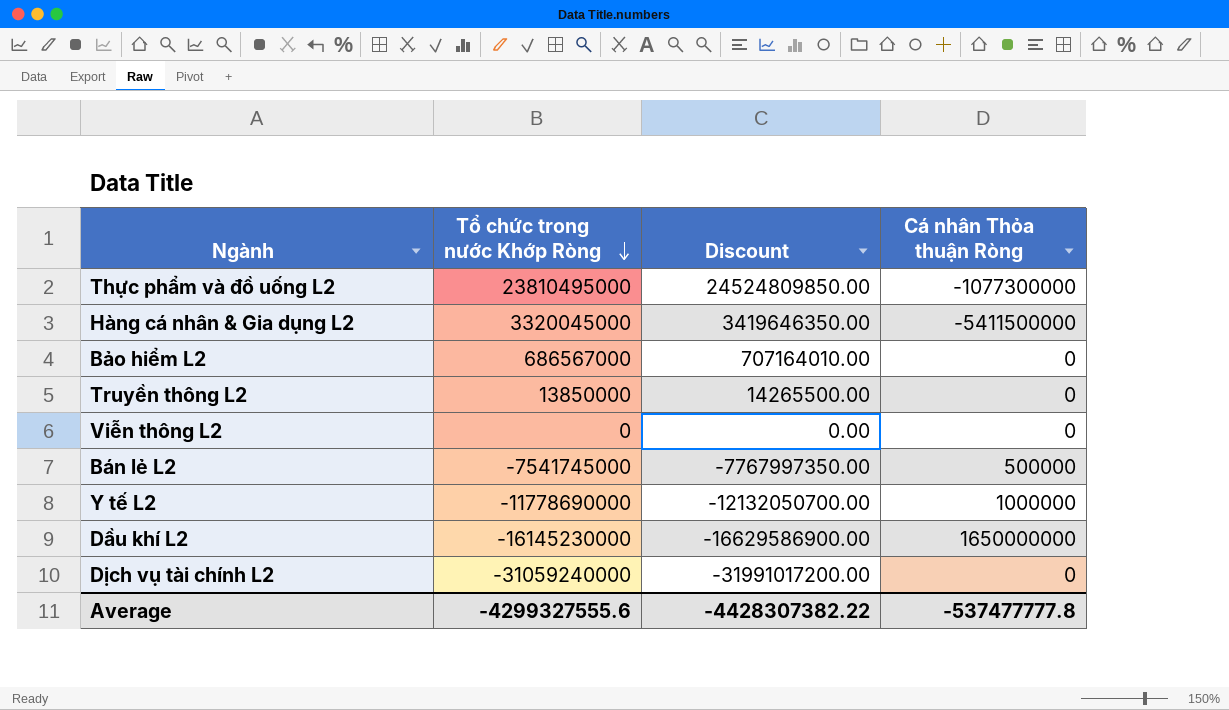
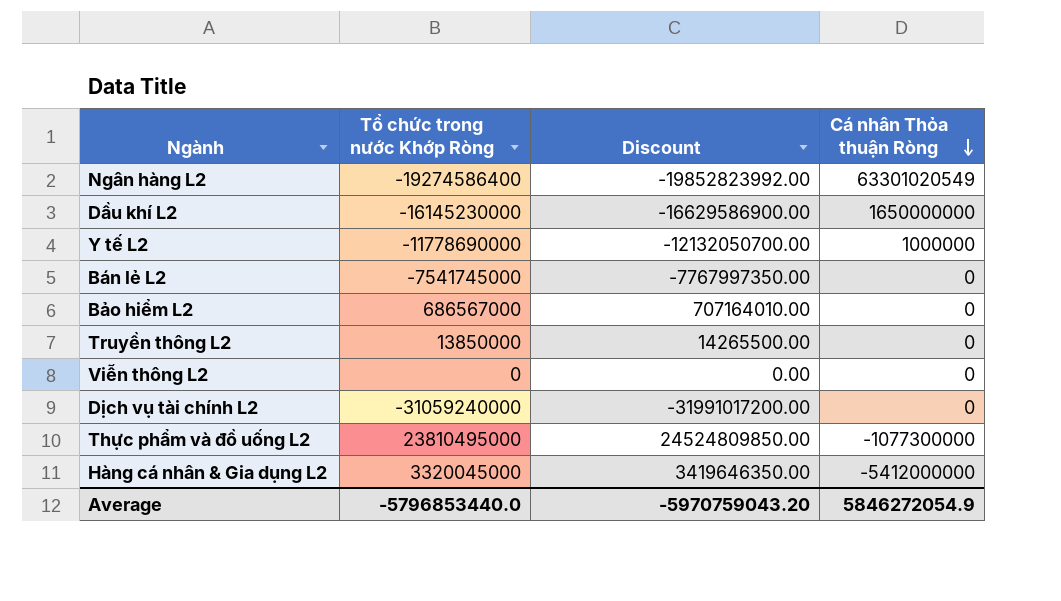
row order: Tổ chức trong nước Khớp Ròng descending -> Cá nhân Thỏa thuận Ròng descending
row Ngân hàng L2: none -> -19274586400 | -19852823992.00 | 63301020549
Bán lẻ L2 | Cá nhân Thỏa thuận Ròng: 500000 -> 0
Hàng cá nhân & Gia dụng L2 | Cá nhân Thỏa thuận Ròng: -5411500000 -> -5412000000
Average | Tổ chức trong nước Khớp Ròng: -4299327555.6 -> -5796853440.0
Average | Discount: -4428307382.22 -> -5970759043.20
Average | Cá nhân Thỏa thuận Ròng: -537477777.8 -> 5846272054.9

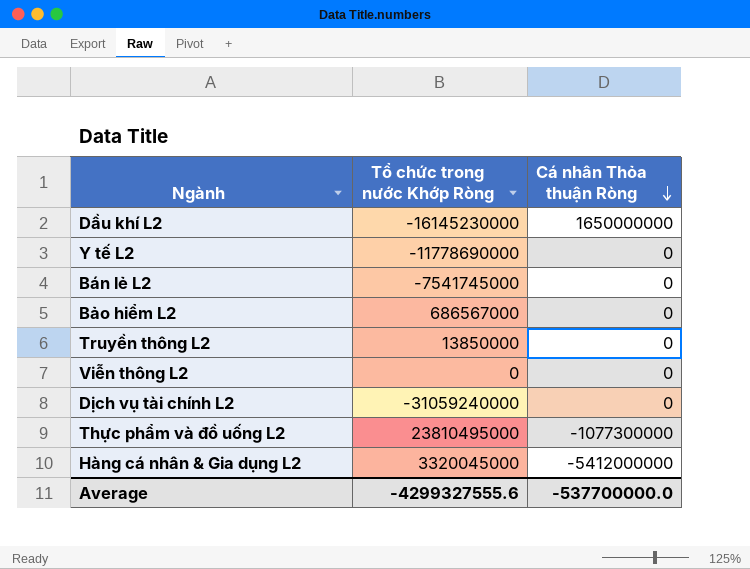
column Discount | formula: [Tổ chức trong nước Khớp Ròng] * 1.03 -> none
row Ngân hàng L2: -19274586400 | -19852823992.00 | 63301020549 -> none
Y tế L2 | Cá nhân Thỏa thuận Ròng: 1000000 -> 0
Average | Tổ chức trong nước Khớp Ròng: -5796853440.0 -> -4299327555.6
Average | Cá nhân Thỏa thuận Ròng: 5846272054.9 -> -537700000.0

